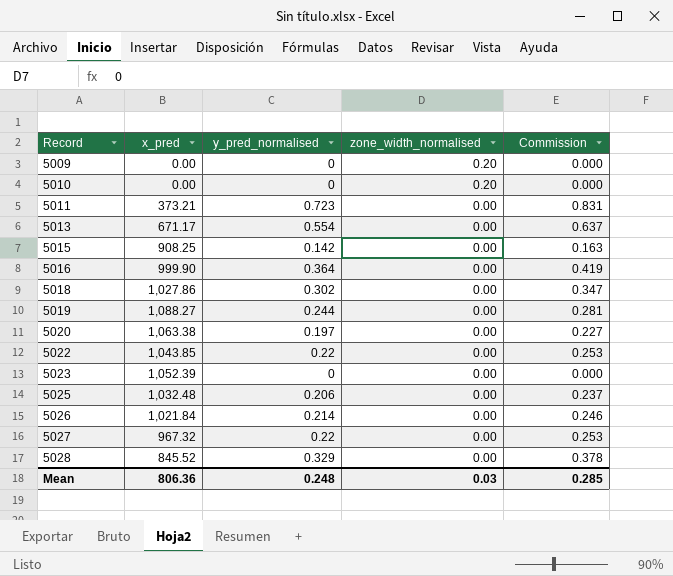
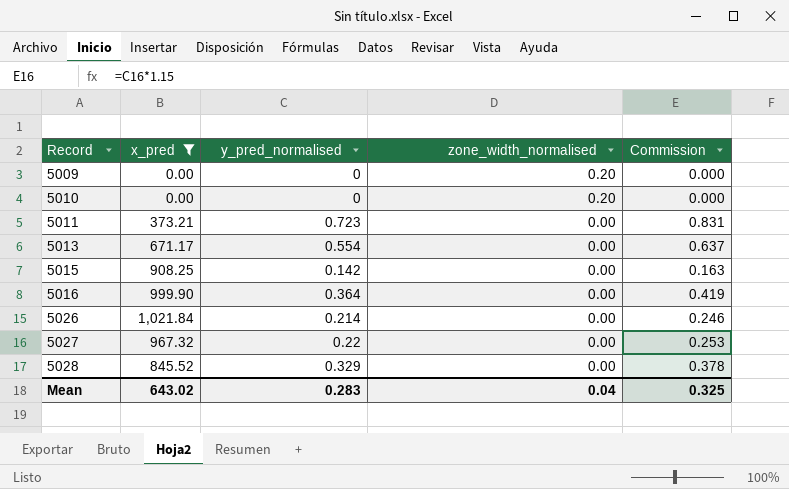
filter: none -> x_pred <= 1,021.84
Mean | x_pred: 806.36 -> 643.02
Mean | y_pred_normalised: 0.248 -> 0.283
Mean | zone_width_normalised: 0.03 -> 0.04
Mean | Commission: 0.285 -> 0.325

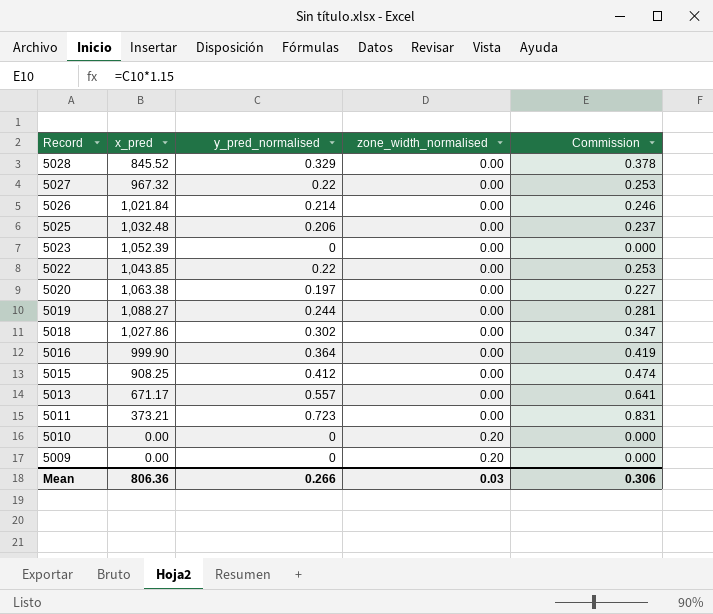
filter: x_pred <= 1,021.84 -> none
row order: Record ascending -> Record descending
5015 | y_pred_normalised: 0.142 -> 0.412
5015 | Commission: 0.163 -> 0.474
5013 | y_pred_normalised: 0.554 -> 0.557
5013 | Commission: 0.637 -> 0.641
Mean | x_pred: 643.02 -> 806.36
Mean | y_pred_normalised: 0.283 -> 0.266
Mean | zone_width_normalised: 0.04 -> 0.03
Mean | Commission: 0.325 -> 0.306

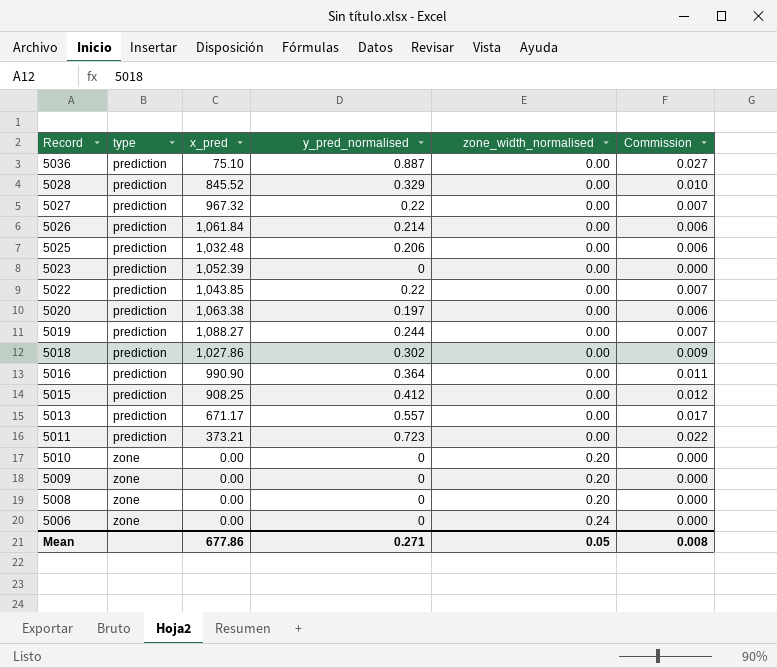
column type | position: none -> 2
column Commission | formula: [y_pred_normalised] * 1.15 -> [y_pred_normalised] * 0.03
row 5036: none -> prediction | 75.10 | 0.887 | 0.00 | 0.027
5026 | x_pred: 1,021.84 -> 1,061.84
5016 | x_pred: 999.90 -> 990.90
row 5008: none -> zone | 0.00 | 0 | 0.20 | 0.000
row 5006: none -> zone | 0.00 | 0 | 0.24 | 0.000
Mean | x_pred: 806.36 -> 677.86
Mean | y_pred_normalised: 0.266 -> 0.271
Mean | zone_width_normalised: 0.03 -> 0.05
Mean | Commission: 0.306 -> 0.008

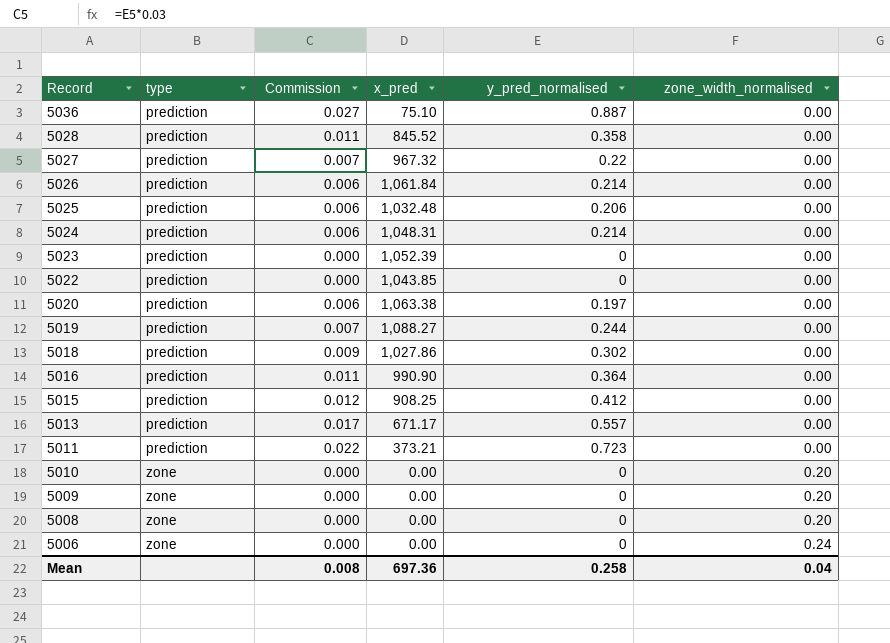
column Commission | position: 6 -> 3
5028 | Commission: 0.010 -> 0.011
5028 | y_pred_normalised: 0.329 -> 0.358
row 5024: none -> prediction | 0.006 | 1,048.31 | 0.214 | 0.00
5022 | Commission: 0.007 -> 0.000
5022 | y_pred_normalised: 0.22 -> 0
Mean | x_pred: 677.86 -> 697.36
Mean | y_pred_normalised: 0.271 -> 0.258
Mean | zone_width_normalised: 0.05 -> 0.04

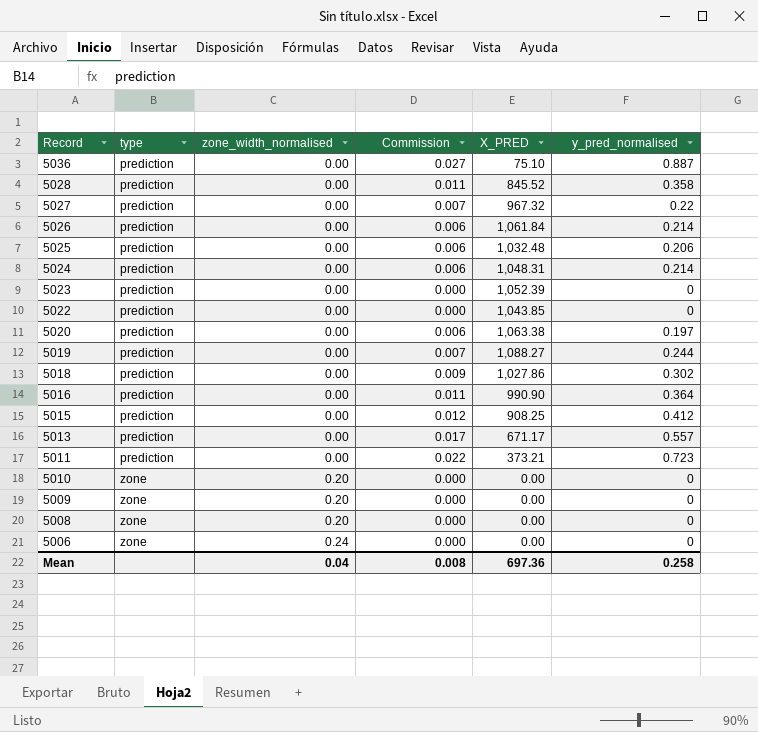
column zone_width_normalised | position: 6 -> 3
column name: x_pred -> X_PRED

